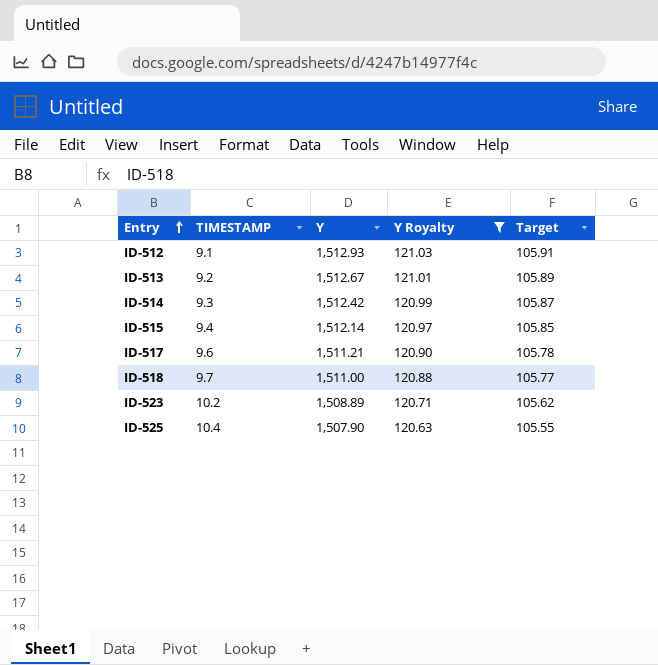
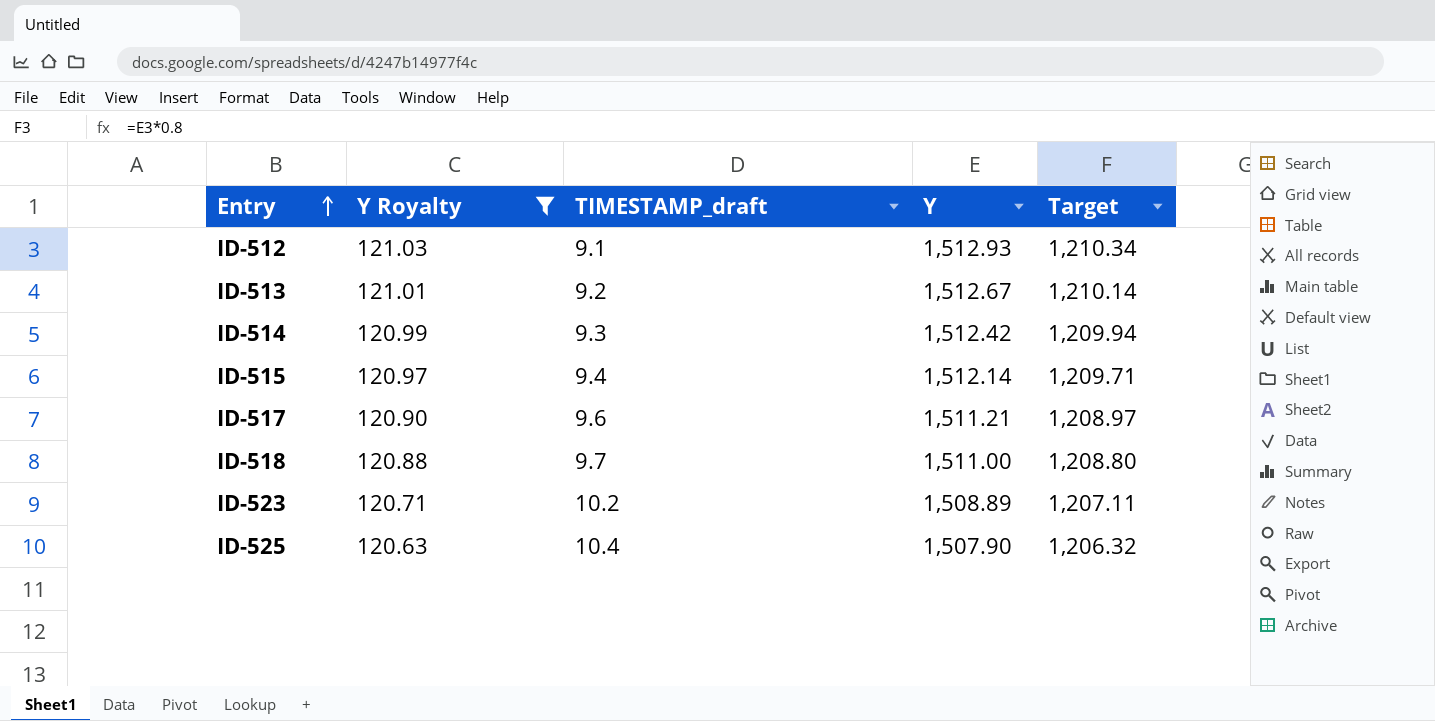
column Y Royalty | position: 4 -> 2
column name: TIMESTAMP -> TIMESTAMP_draft
column Target | formula: [Y] * 0.07 -> [Y] * 0.8

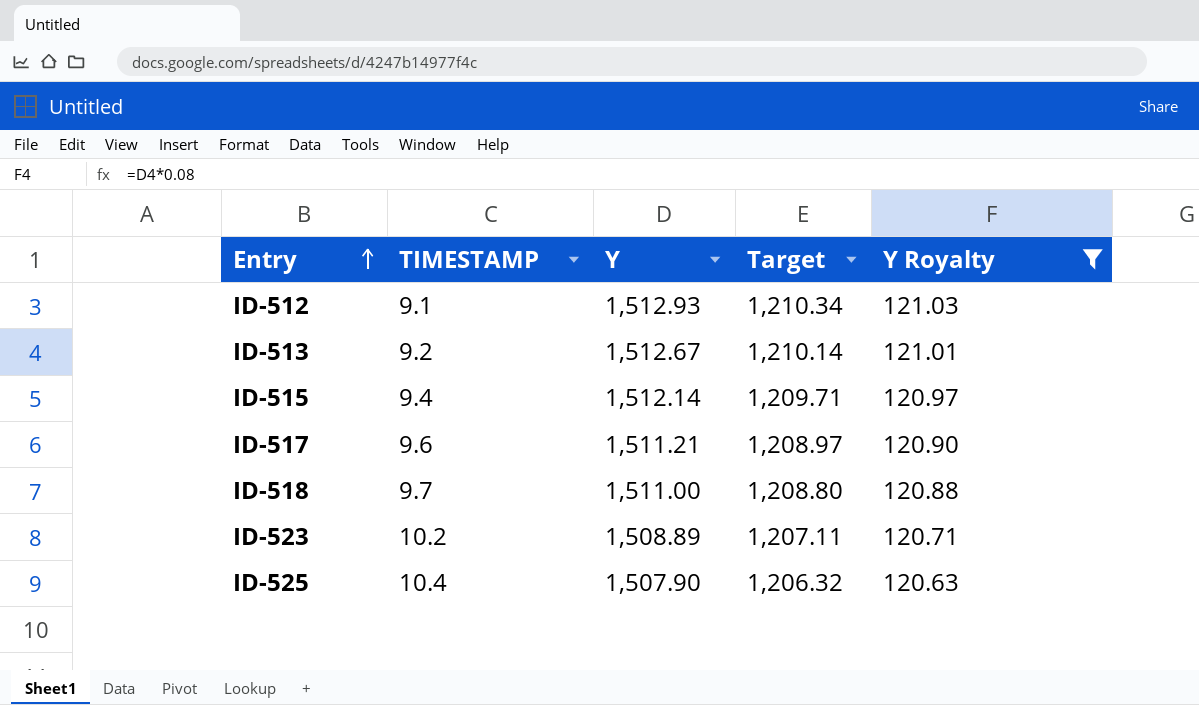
column name: TIMESTAMP_draft -> TIMESTAMP
column Y Royalty | position: 2 -> 5
row ID-514: 120.99 | 9.3 | 1,512.42 | 1,209.94 -> none

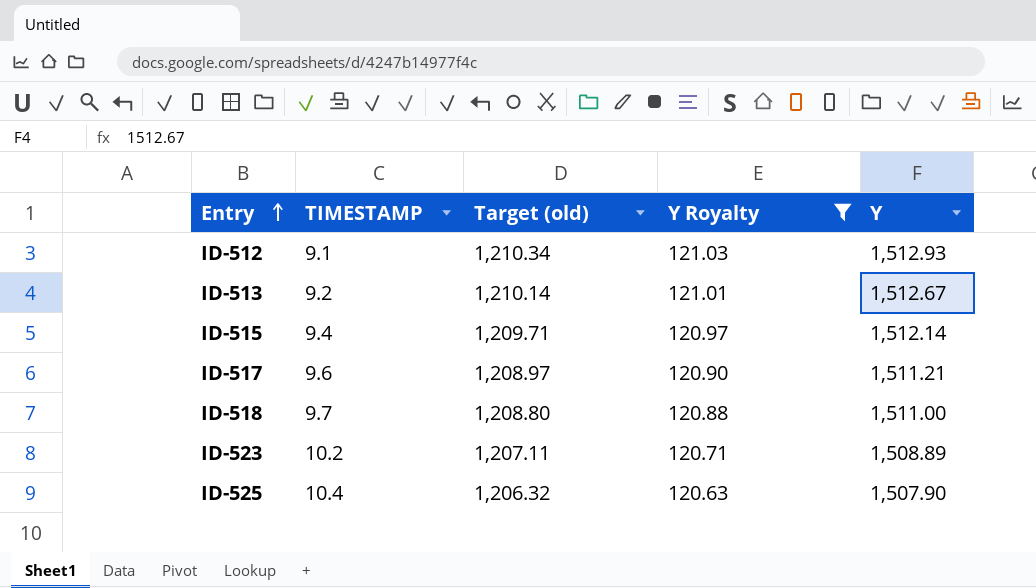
column name: Target -> Target (old)
column Y | position: 3 -> 5

